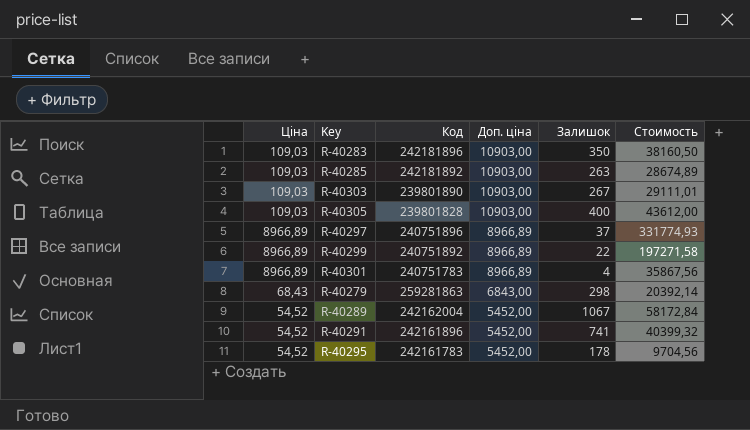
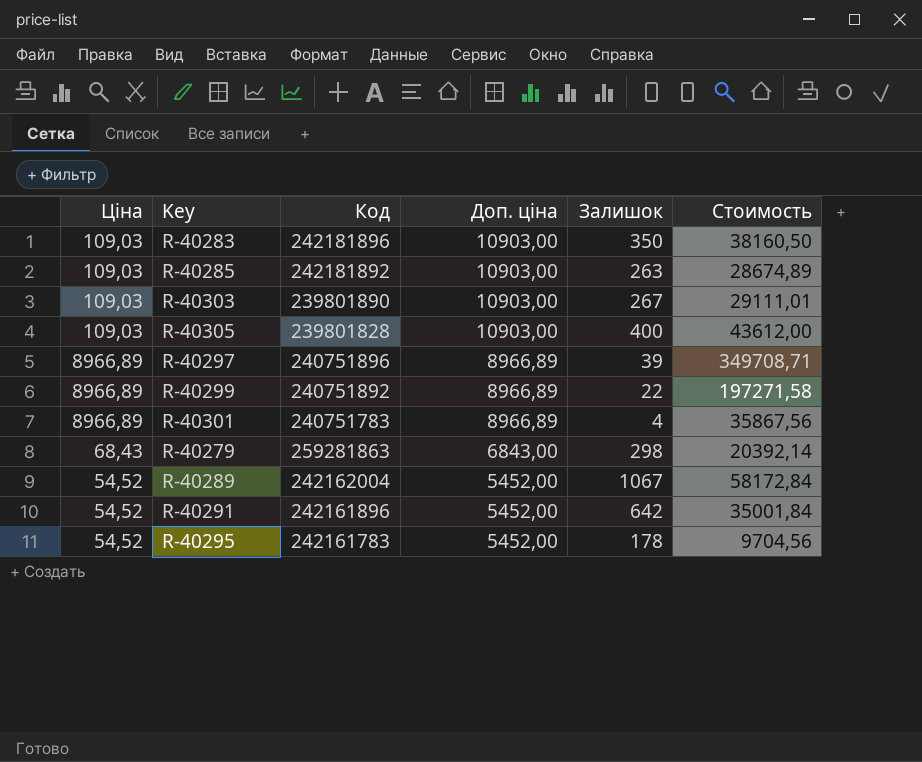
R-40297 | Залишок: 37 -> 39
R-40297 | Стоимость: 331774,93 -> 349708,71
R-40291 | Залишок: 741 -> 642
R-40291 | Стоимость: 40399,32 -> 35001,84

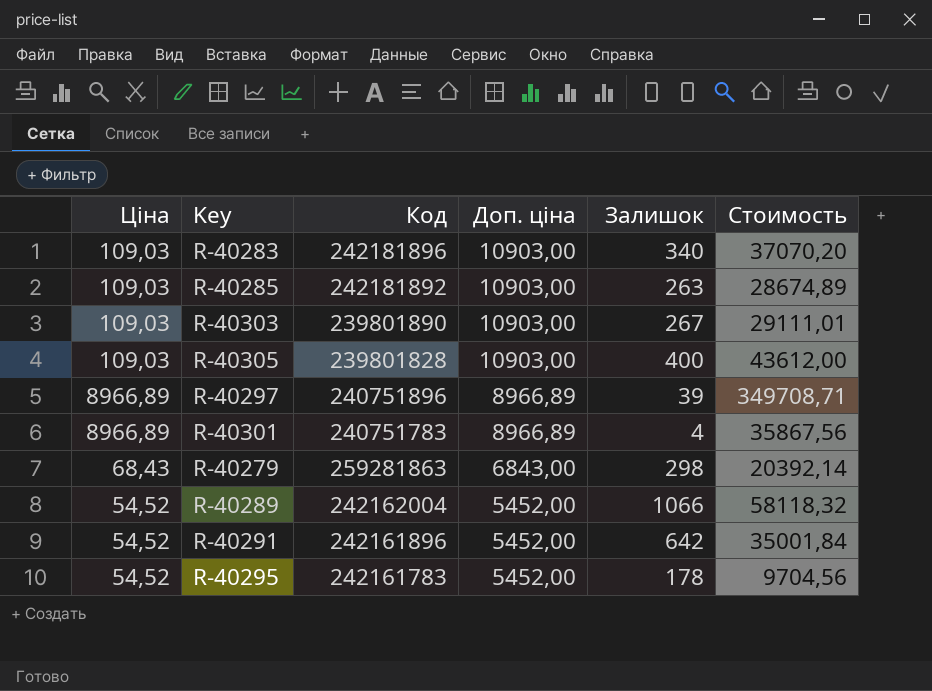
row R-40299: 8966,89 | 240751892 | 8966,89 | 22 | 197271,58 -> none
R-40283 | Залишок: 350 -> 340
R-40283 | Стоимость: 38160,50 -> 37070,20
R-40289 | Залишок: 1067 -> 1066
R-40289 | Стоимость: 58172,84 -> 58118,32

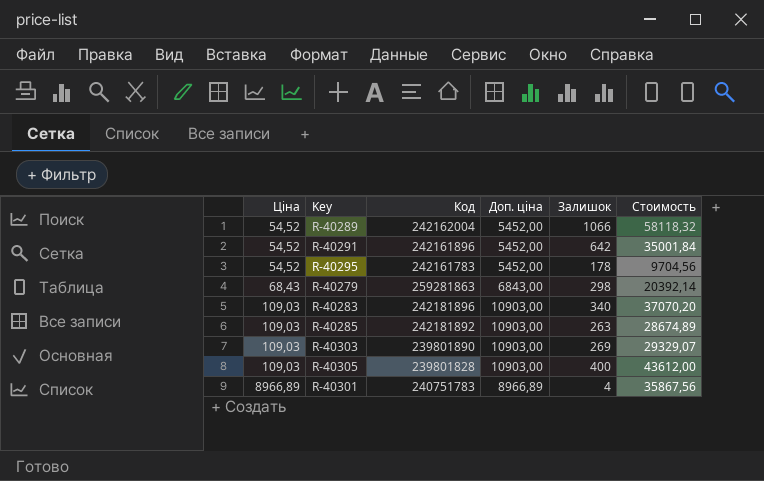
row order: Доп. ціна descending -> Ціна ascending
row R-40297: 8966,89 | 240751896 | 8966,89 | 39 | 349708,71 -> none
R-40303 | Залишок: 267 -> 269
R-40303 | Стоимость: 29111,01 -> 29329,07

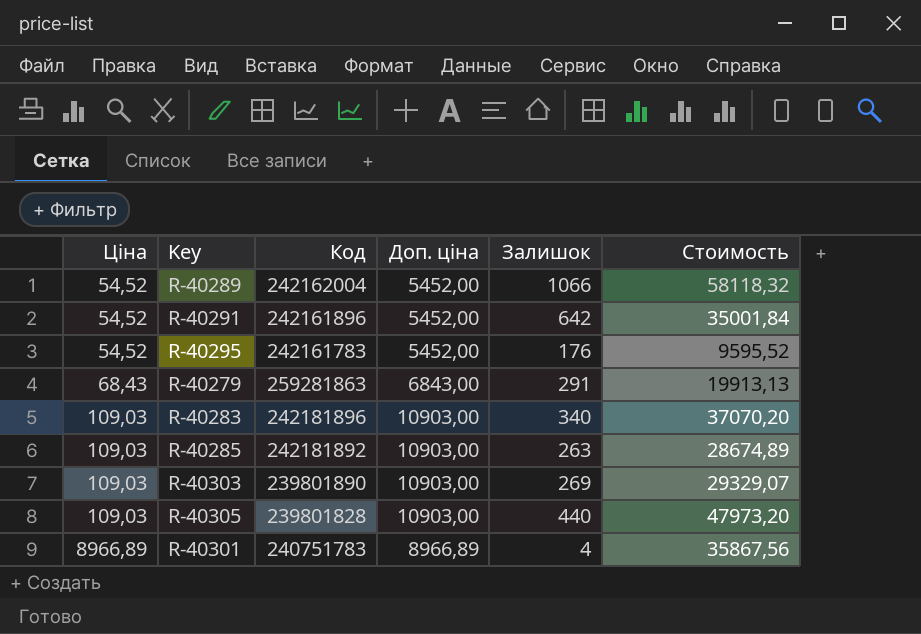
R-40295 | Залишок: 178 -> 176
R-40295 | Стоимость: 9704,56 -> 9595,52
R-40279 | Залишок: 298 -> 291
R-40279 | Стоимость: 20392,14 -> 19913,13
R-40305 | Залишок: 400 -> 440
R-40305 | Стоимость: 43612,00 -> 47973,20

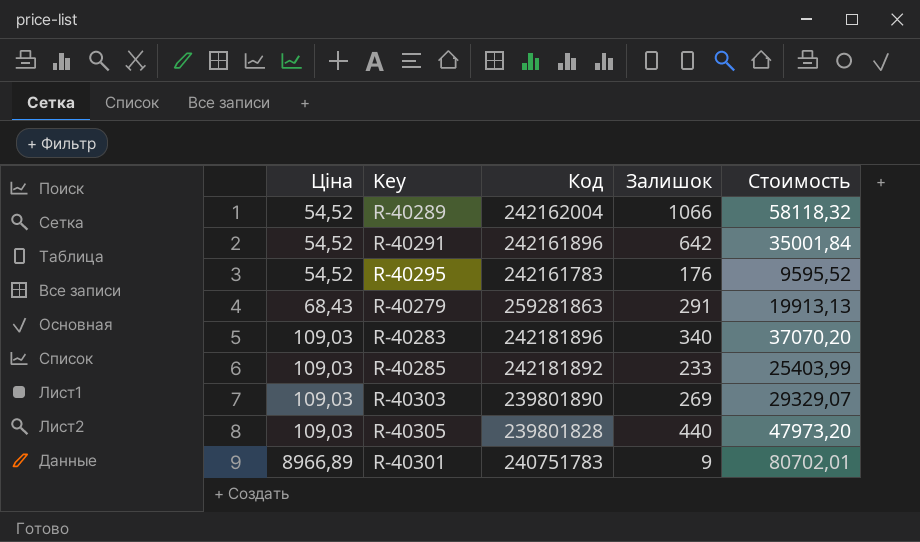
column Доп. ціна | position: 4 -> none
R-40285 | Залишок: 263 -> 233
R-40285 | Стоимость: 28674,89 -> 25403,99
R-40301 | Залишок: 4 -> 9
R-40301 | Стоимость: 35867,56 -> 80702,01

